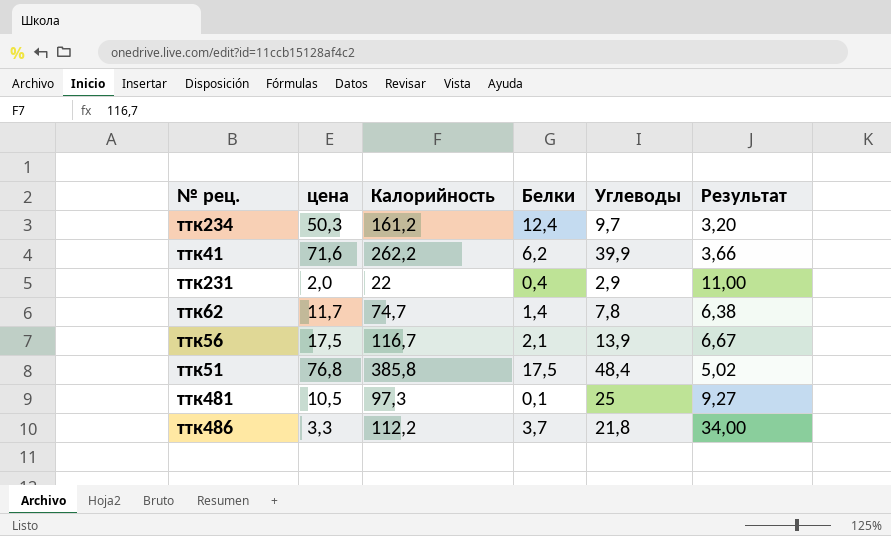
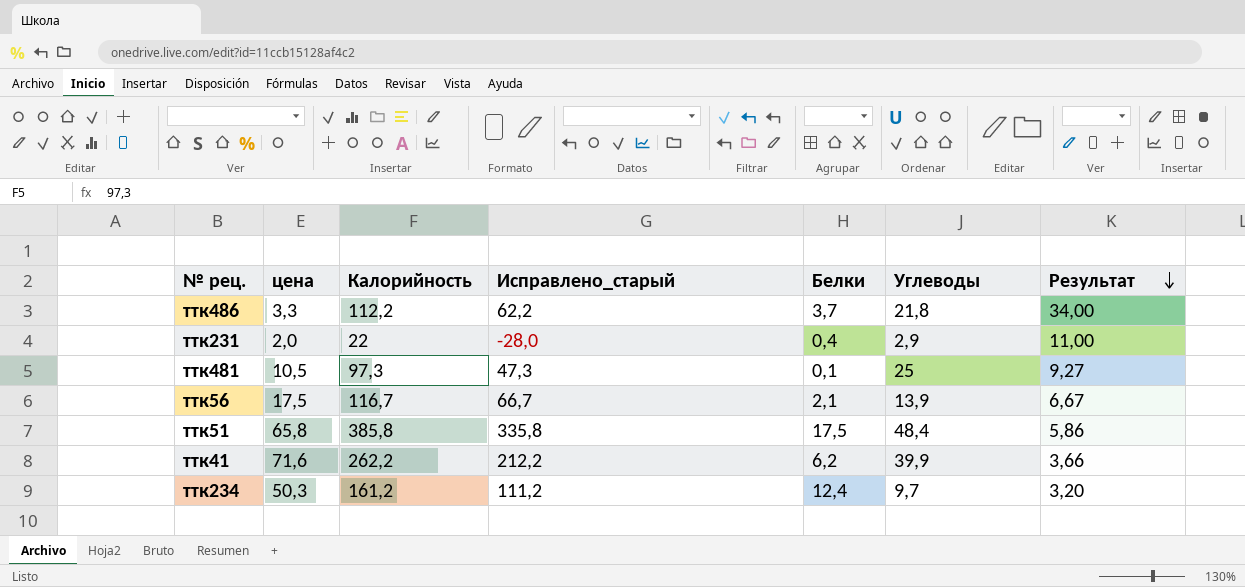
row order: none -> Результат descending
column Исправлено_старый | formula: none -> [Калорийность] - 50
row ттк62: 11,7 | 74,7 | 1,4 | 7,8 | 6,38 -> none
ттк51 | цена: 76,8 -> 65,8
ттк51 | Результат: 5,02 -> 5,86

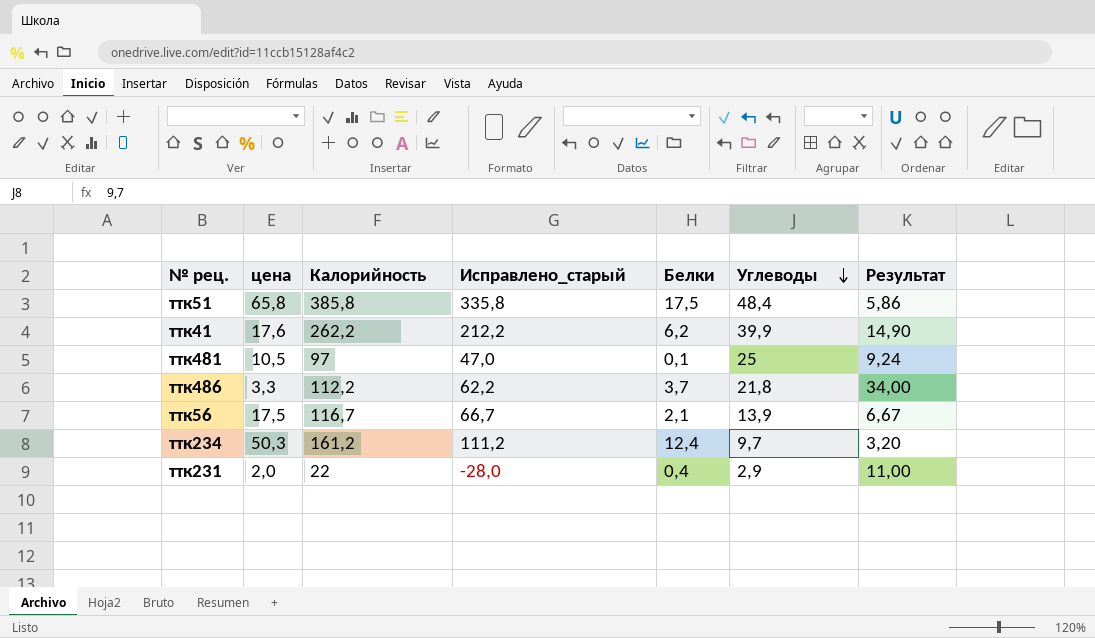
row order: Результат descending -> Углеводы descending
ттк41 | цена: 71,6 -> 17,6
ттк41 | Результат: 3,66 -> 14,90
ттк481 | Калорийность: 97,3 -> 97
ттк481 | Исправлено_старый: 47,3 -> 47,0
ттк481 | Результат: 9,27 -> 9,24

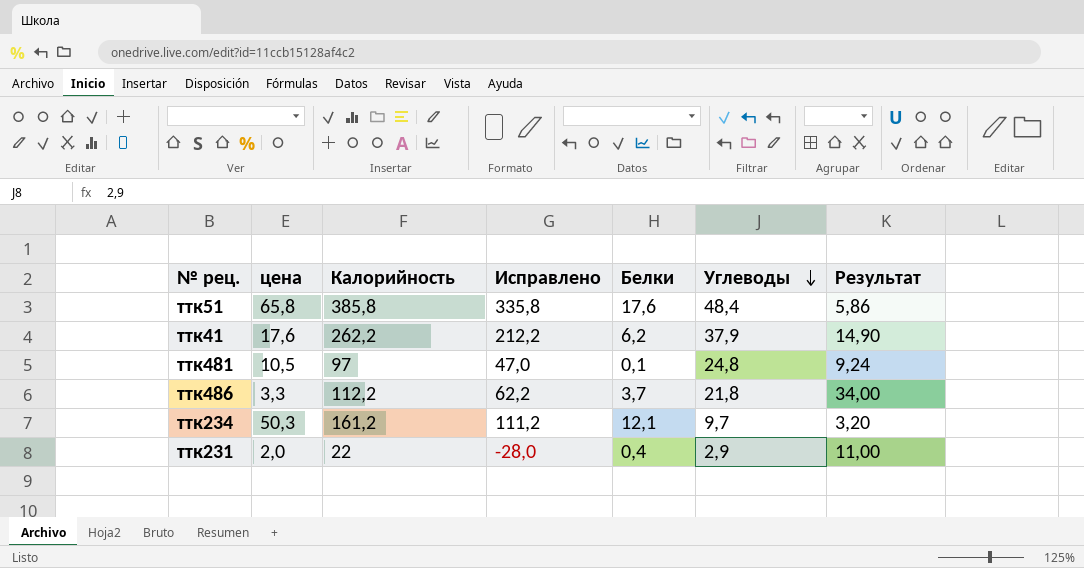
column name: Исправлено_старый -> Исправлено
row ттк56: 17,5 | 116,7 | 66,7 | 2,1 | 13,9 | 6,67 -> none
ттк51 | Белки: 17,5 -> 17,6
ттк41 | Углеводы: 39,9 -> 37,9
ттк481 | Углеводы: 25 -> 24,8
ттк234 | Белки: 12,4 -> 12,1

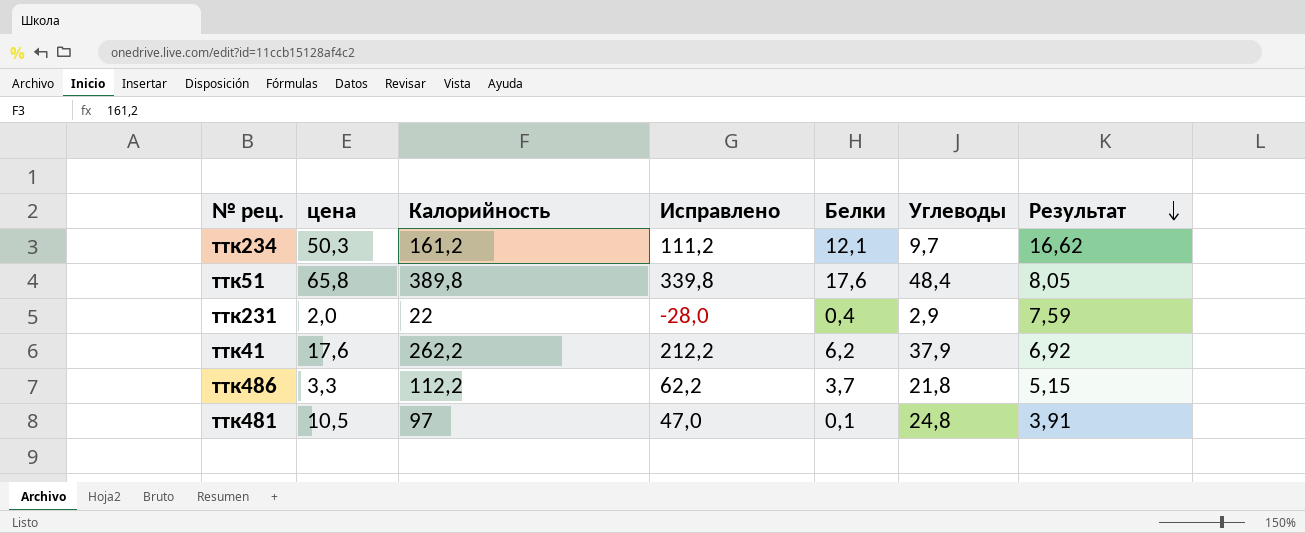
row order: Углеводы descending -> Результат descending
column Результат | formula: [Калорийность] / [цена] -> [Калорийность] / [Углеводы]
ттк51 | Калорийность: 385,8 -> 389,8
ттк51 | Исправлено: 335,8 -> 339,8

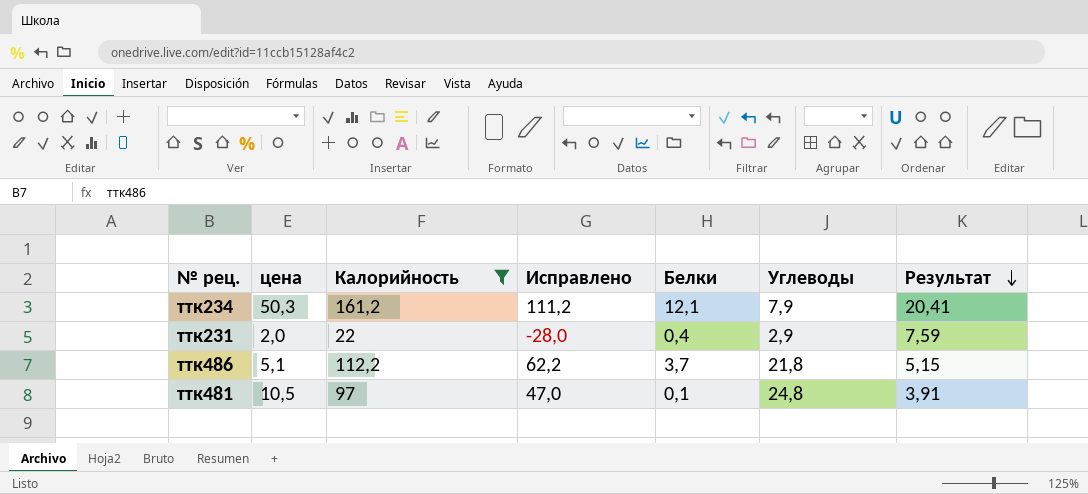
filter: none -> Калорийность <= 161,2
ттк234 | Углеводы: 9,7 -> 7,9
ттк234 | Результат: 16,62 -> 20,41
ттк486 | цена: 3,3 -> 5,1

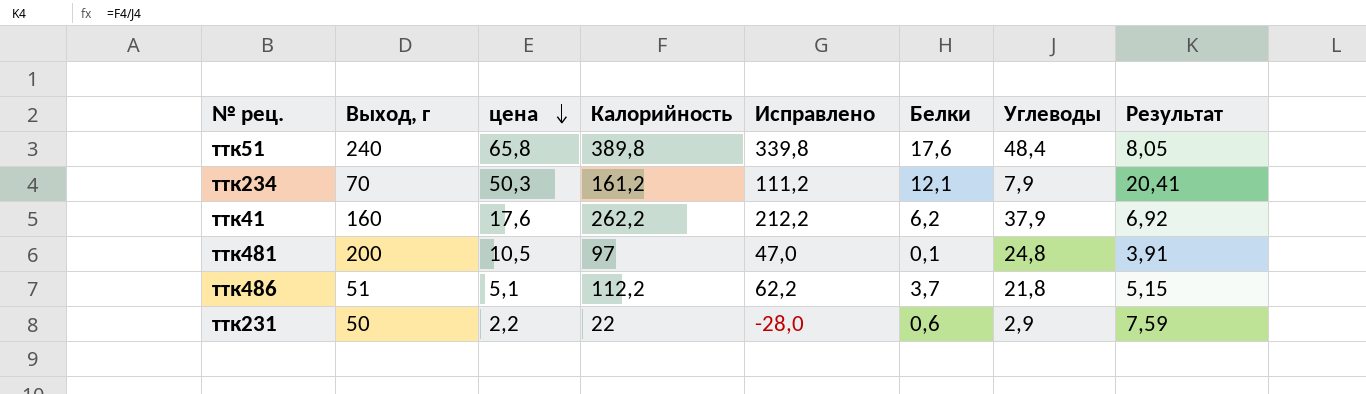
filter: Калорийность <= 161,2 -> none
row order: Результат descending -> цена descending
column Выход, г | position: none -> 2
ттк231 | цена: 2,0 -> 2,2
ттк231 | Белки: 0,4 -> 0,6

